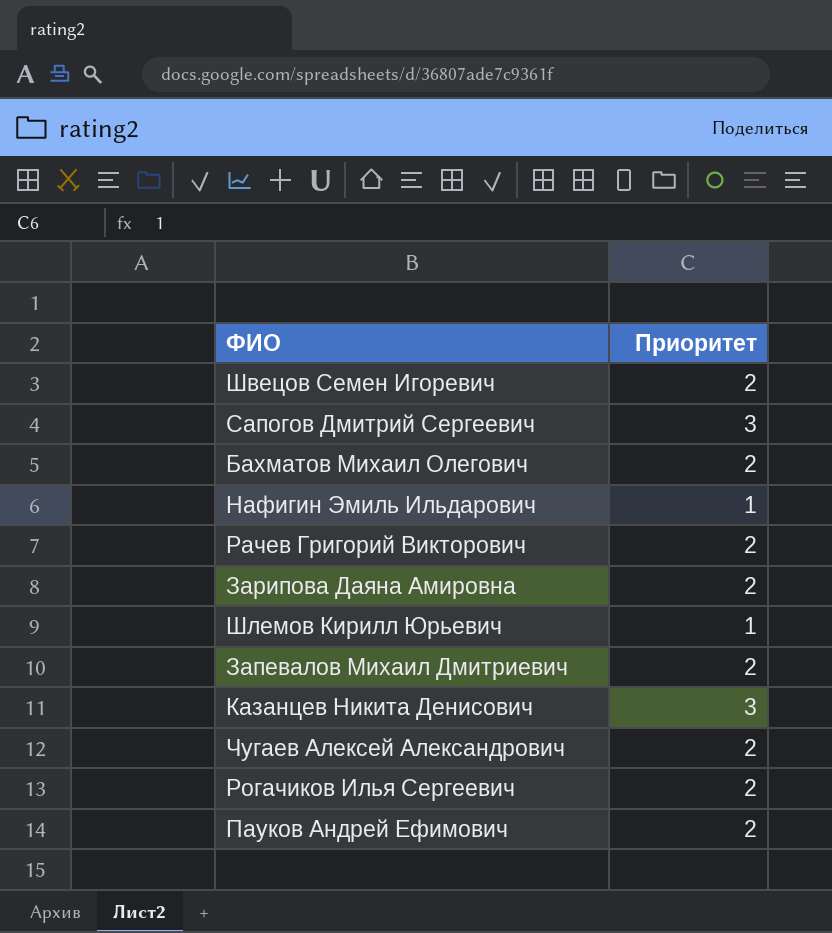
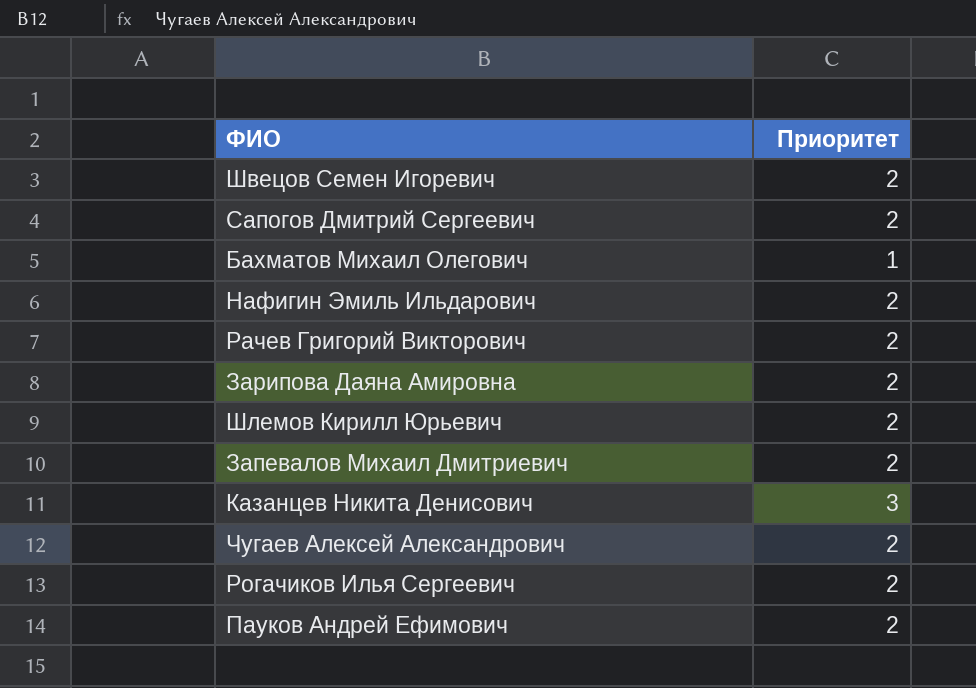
Сапогов Дмитрий Сергеевич | Приоритет: 3 -> 2
Бахматов Михаил Олегович | Приоритет: 2 -> 1
Нафигин Эмиль Ильдарович | Приоритет: 1 -> 2
Шлемов Кирилл Юрьевич | Приоритет: 1 -> 2

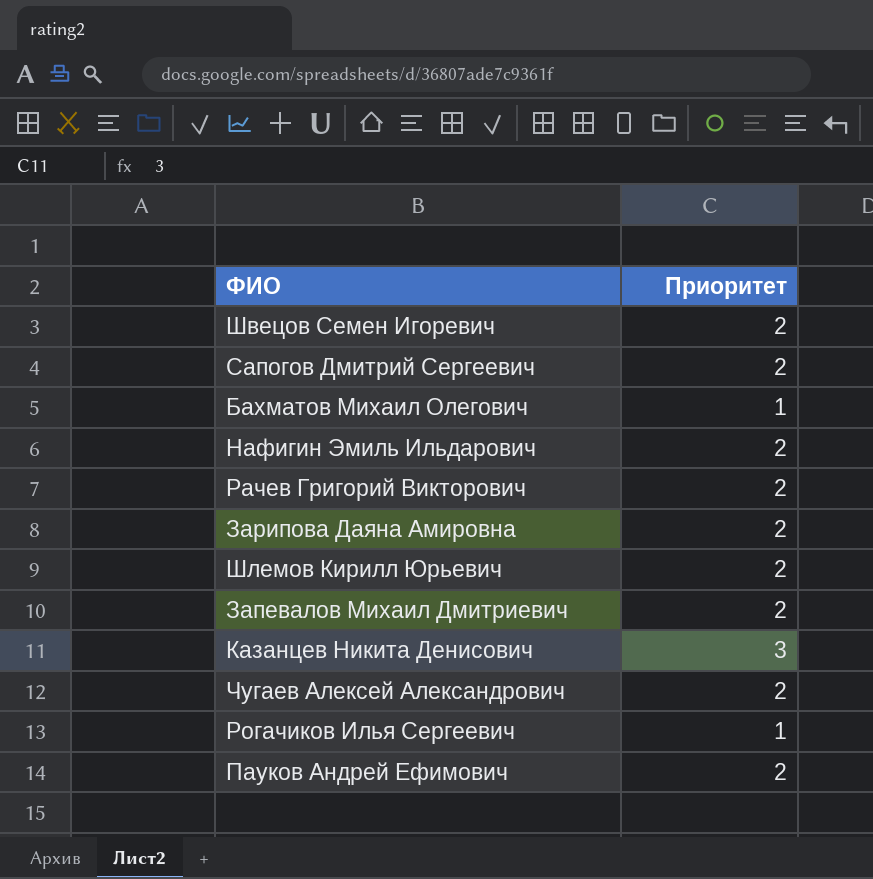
Рогачиков Илья Сергеевич | Приоритет: 2 -> 1

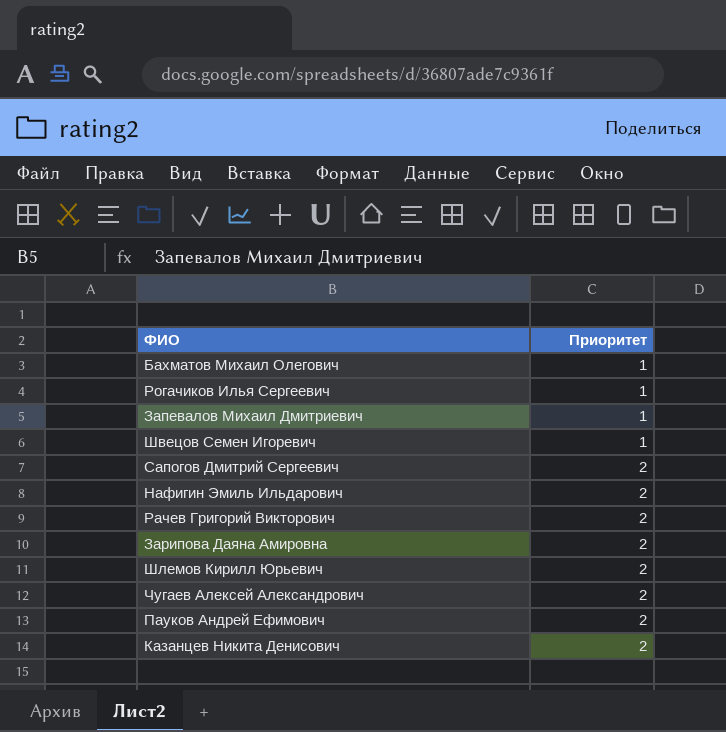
row order: none -> Приоритет ascending
Запевалов Михаил Дмитриевич | Приоритет: 2 -> 1
Швецов Семен Игоревич | Приоритет: 2 -> 1
Казанцев Никита Денисович | Приоритет: 3 -> 2

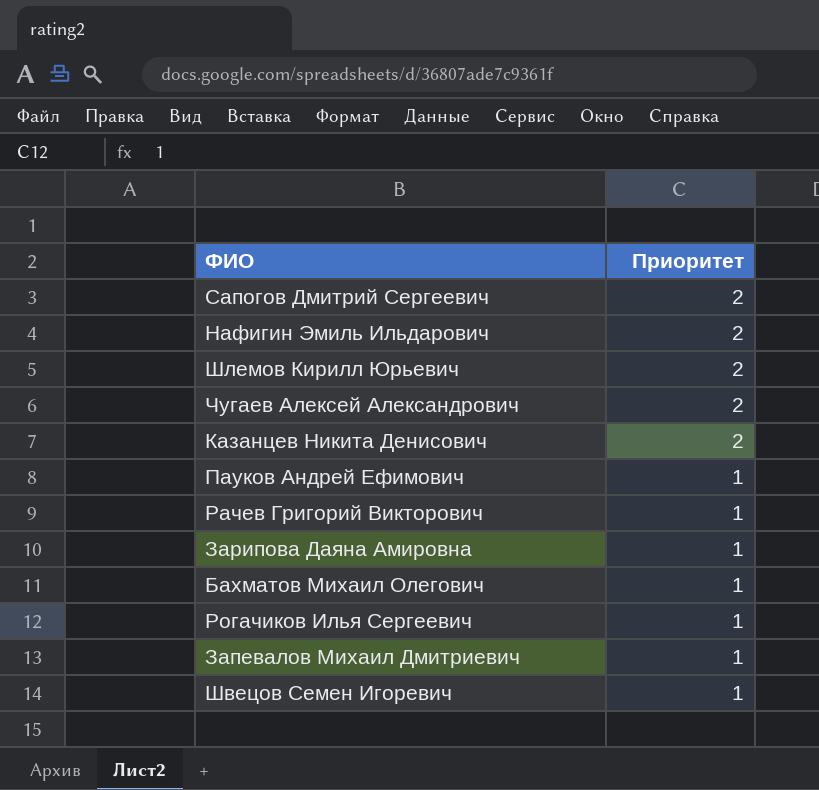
row order: Приоритет ascending -> Приоритет descending
Пауков Андрей Ефимович | Приоритет: 2 -> 1
Рачев Григорий Викторович | Приоритет: 2 -> 1
Зарипова Даяна Амировна | Приоритет: 2 -> 1

